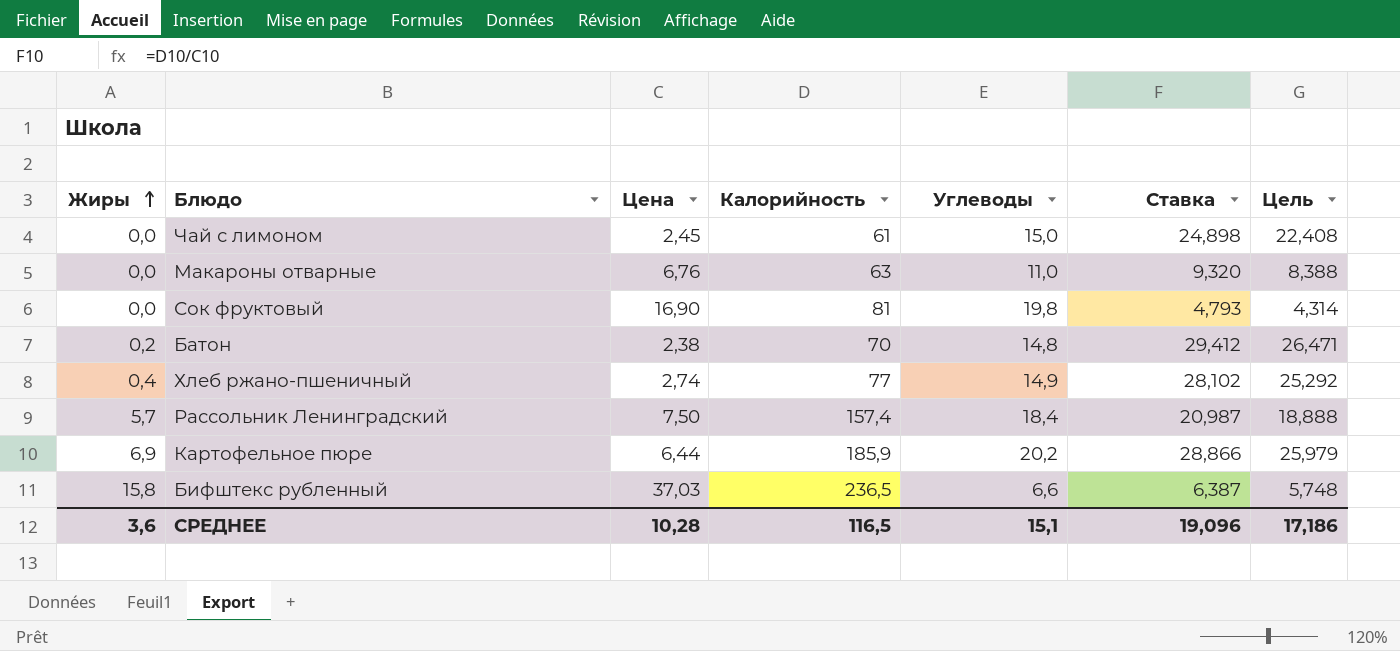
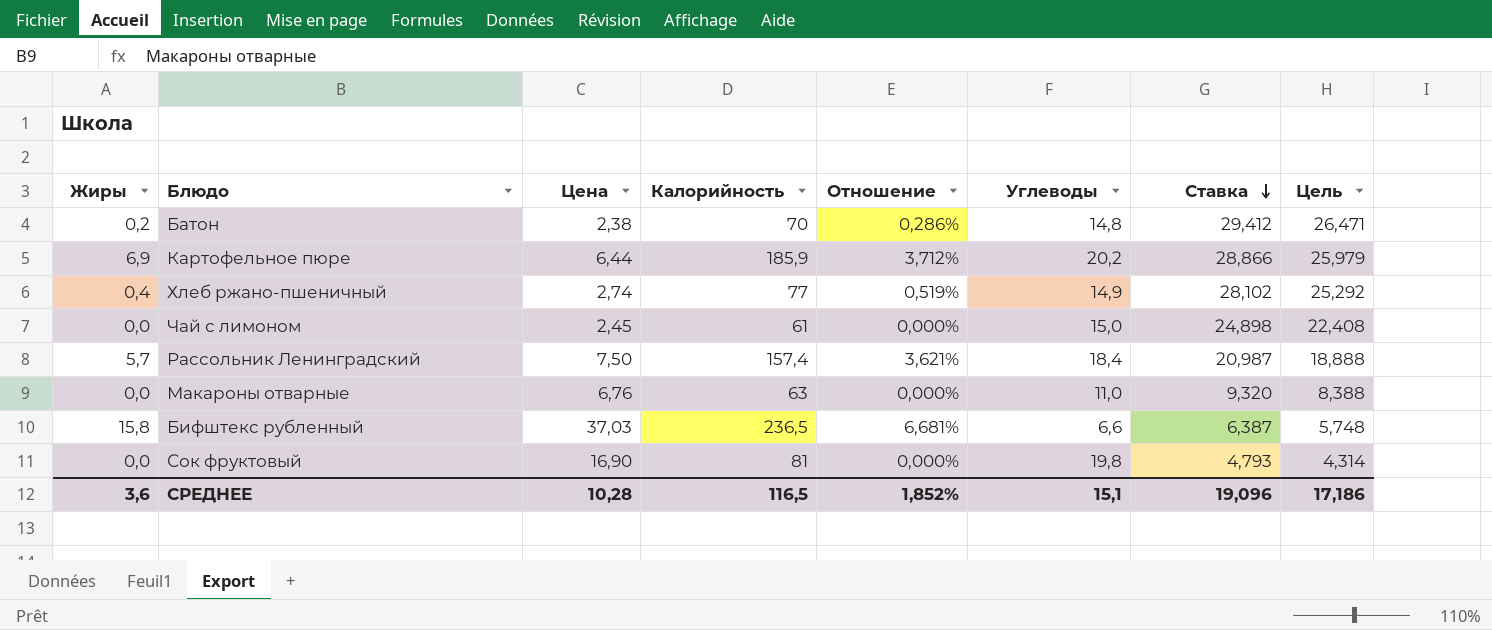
row order: Жиры ascending -> Ставка descending
column Отношение | formula: none -> [Жиры] / [Калорийность]

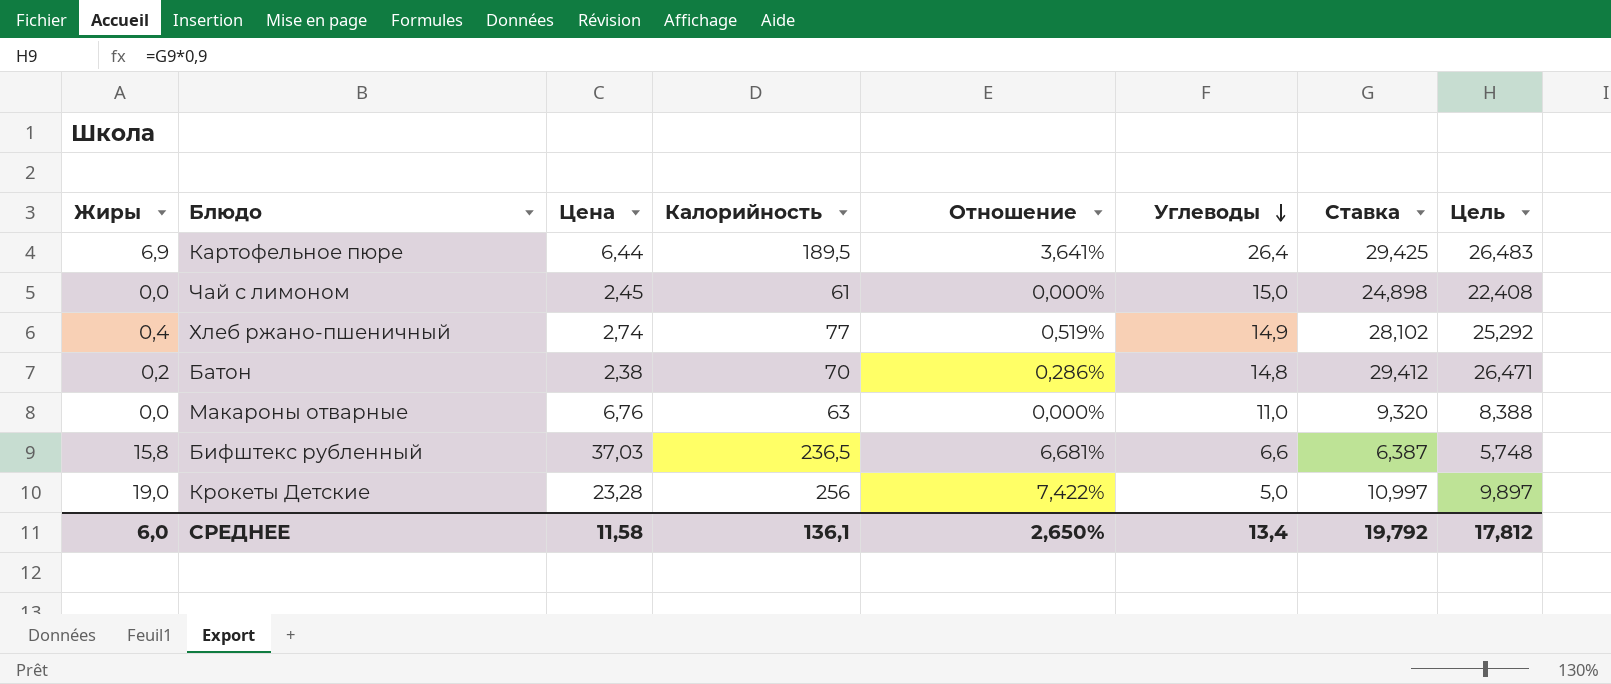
row order: Ставка descending -> Углеводы descending
row Рассольник Ленинградский: 5,7 | 7,50 | 157,4 | 3,621% | 18,4 | 20,987 | 18,888 -> none
row Сок фруктовый: 0,0 | 16,90 | 81 | 0,000% | 19,8 | 4,793 | 4,314 -> none
Картофельное пюре | Калорийность: 185,9 -> 189,5
Картофельное пюре | Отношение: 3,712% -> 3,641%
Картофельное пюре | Углеводы: 20,2 -> 26,4
Картофельное пюре | Ставка: 28,866 -> 29,425
Картофельное пюре | Цель: 25,979 -> 26,483
row Крокеты Детские: none -> 19,0 | 23,28 | 256 | 7,422% | 5,0 | 10,997 | 9,897
СРЕДНЕЕ | Жиры: 3,6 -> 6,0
СРЕДНЕЕ | Цена: 10,28 -> 11,58
СРЕДНЕЕ | Калорийность: 116,5 -> 136,1
СРЕДНЕЕ | Отношение: 1,852% -> 2,650%
СРЕДНЕЕ | Углеводы: 15,1 -> 13,4
СРЕДНЕЕ | Ставка: 19,096 -> 19,792
СРЕДНЕЕ | Цель: 17,186 -> 17,812

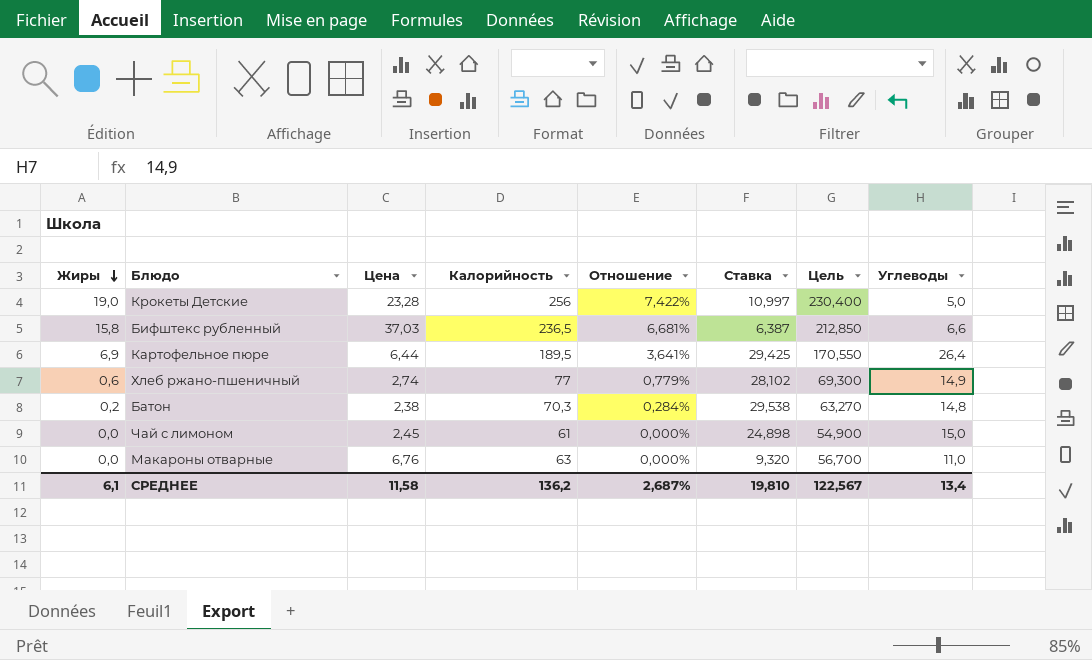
row order: Углеводы descending -> Жиры descending
column Цель | formula: [Ставка] * 0,9 -> [Калорийность] * 0,9
column Углеводы | position: 6 -> 8
Хлеб ржано-пшеничный | Жиры: 0,4 -> 0,6
Хлеб ржано-пшеничный | Отношение: 0,519% -> 0,779%
Батон | Калорийность: 70 -> 70,3
Батон | Отношение: 0,286% -> 0,284%
Батон | Ставка: 29,412 -> 29,538
СРЕДНЕЕ | Жиры: 6,0 -> 6,1
СРЕДНЕЕ | Калорийность: 136,1 -> 136,2
СРЕДНЕЕ | Отношение: 2,650% -> 2,687%
СРЕДНЕЕ | Ставка: 19,792 -> 19,810
СРЕДНЕЕ | Цель: 17,812 -> 122,567

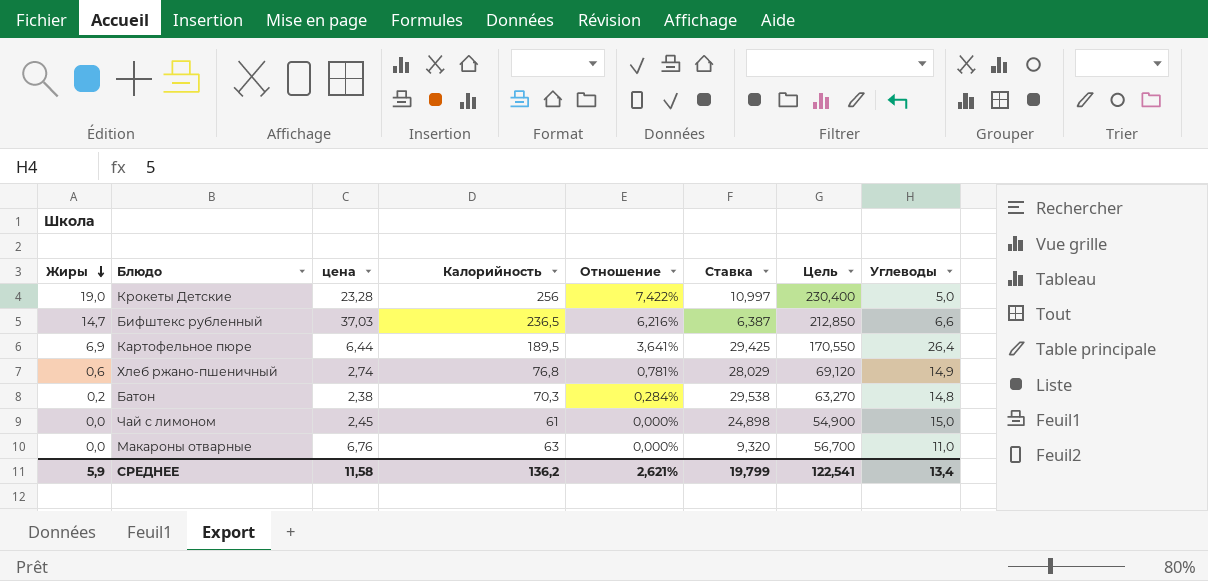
column name: Цена -> цена
Бифштекс рубленный | Жиры: 15,8 -> 14,7
Бифштекс рубленный | Отношение: 6,681% -> 6,216%
Хлеб ржано-пшеничный | Калорийность: 77 -> 76,8
Хлеб ржано-пшеничный | Отношение: 0,779% -> 0,781%
Хлеб ржано-пшеничный | Ставка: 28,102 -> 28,029
Хлеб ржано-пшеничный | Цель: 69,300 -> 69,120
СРЕДНЕЕ | Жиры: 6,1 -> 5,9
СРЕДНЕЕ | Отношение: 2,687% -> 2,621%
СРЕДНЕЕ | Ставка: 19,810 -> 19,799
СРЕДНЕЕ | Цель: 122,567 -> 122,541

